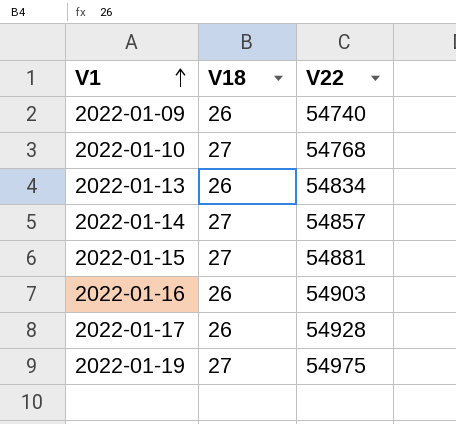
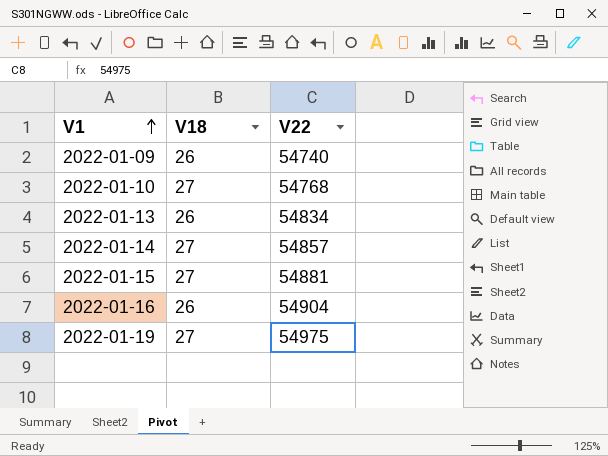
row 2022-01-17: 26 | 54928 -> none
2022-01-16 | V22: 54903 -> 54904

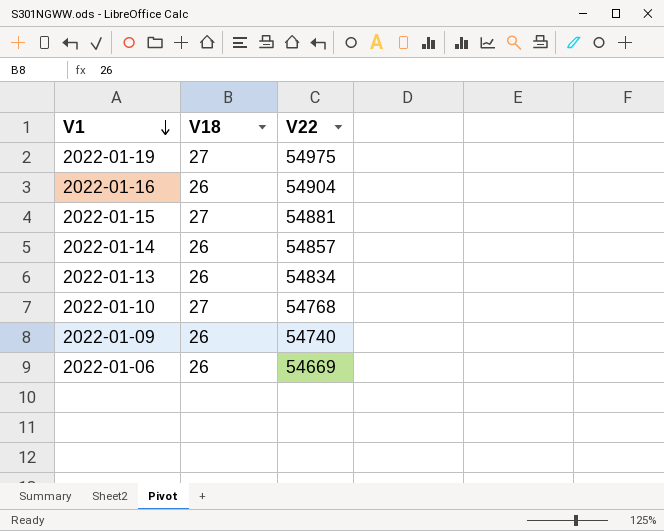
row order: V1 ascending -> V1 descending
2022-01-14 | V18: 27 -> 26
row 2022-01-06: none -> 26 | 54669

